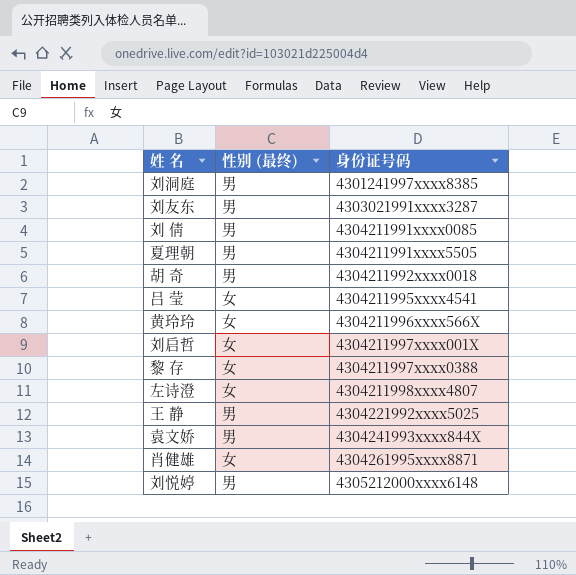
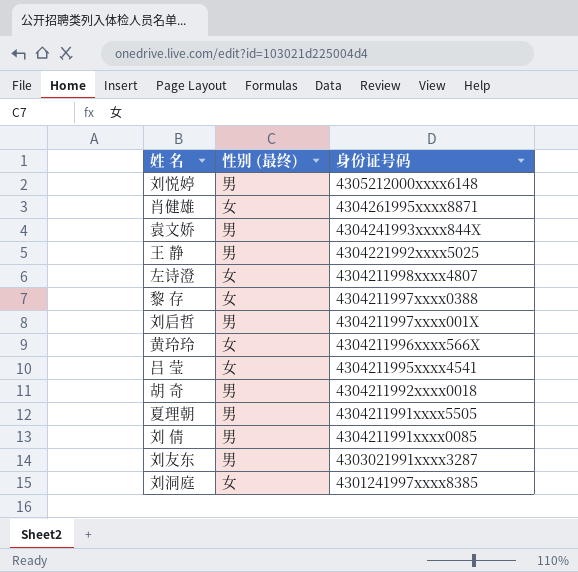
row order: 身份证号码 ascending -> 身份证号码 descending
刘启哲 | 性别 (最终): 女 -> 男
刘洞庭 | 性别 (最终): 男 -> 女

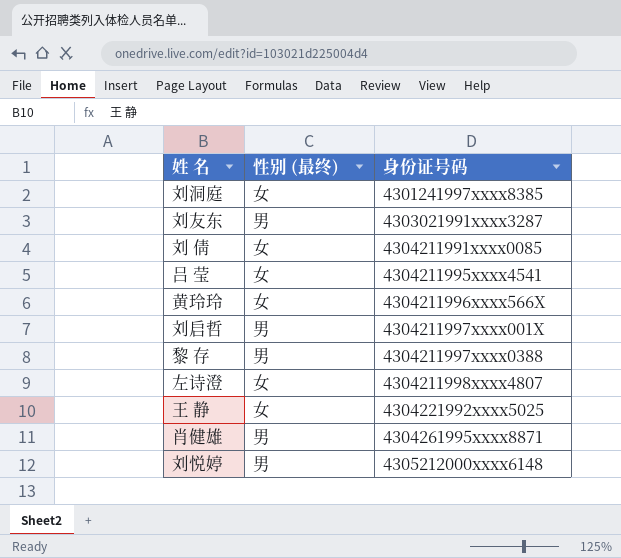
row order: 身份证号码 descending -> 身份证号码 ascending
row 袁文娇: 男 | 4304241993xxxx844X -> none
row 胡 奇: 男 | 4304211992xxxx0018 -> none
row 夏理朝: 男 | 4304211991xxxx5505 -> none
刘 倩 | 性别 (最终): 男 -> 女
黎 存 | 性别 (最终): 女 -> 男
王 静 | 性别 (最终): 男 -> 女
肖健雄 | 性别 (最终): 女 -> 男

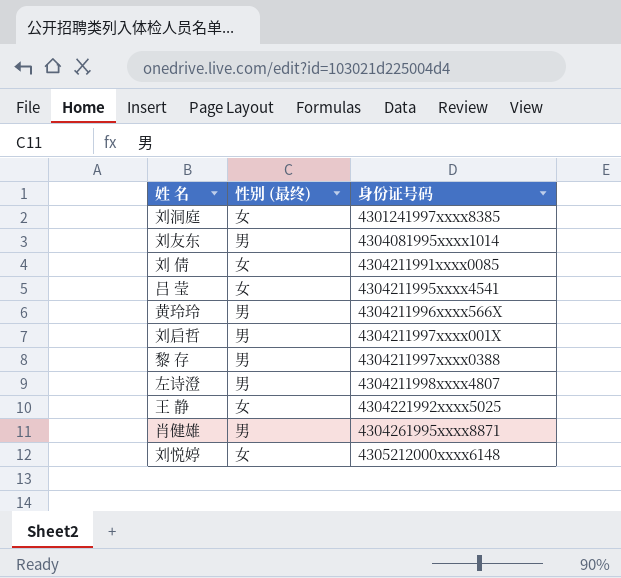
刘友东 | 身份证号码: 4303021991xxxx3287 -> 4304081995xxxx1014
黄玲玲 | 性别 (最终): 女 -> 男
左诗澄 | 性别 (最终): 女 -> 男
刘悦婷 | 性别 (最终): 男 -> 女

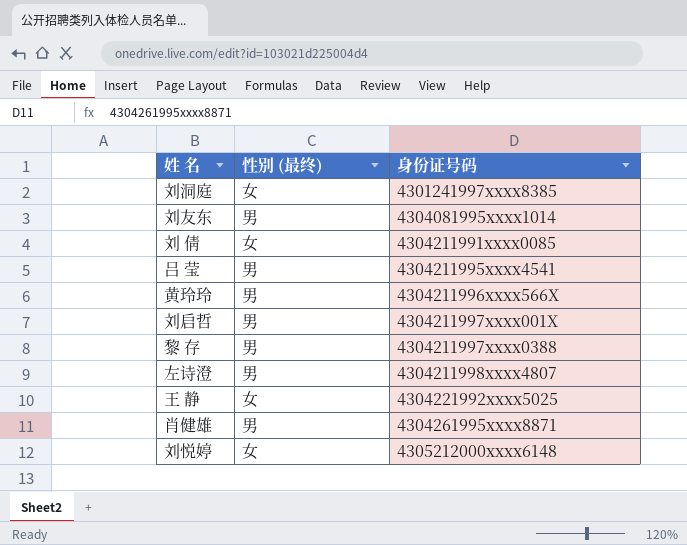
吕 莹 | 性别 (最终): 女 -> 男

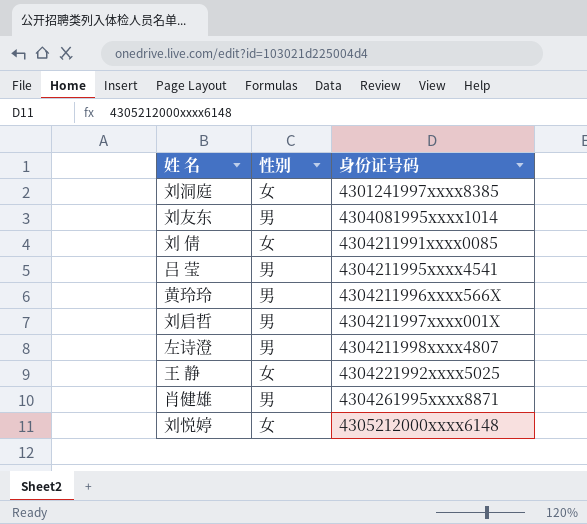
column name: 性别 (最终) -> 性别
row 黎 存: 男 | 4304211997xxxx0388 -> none

